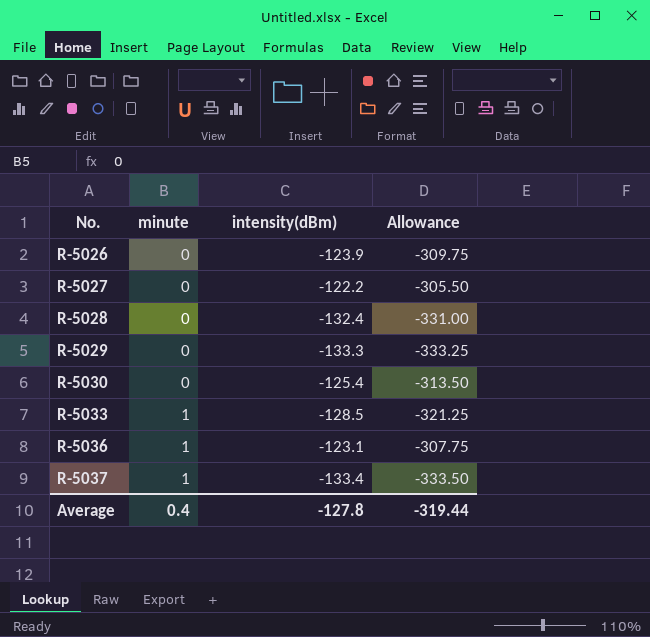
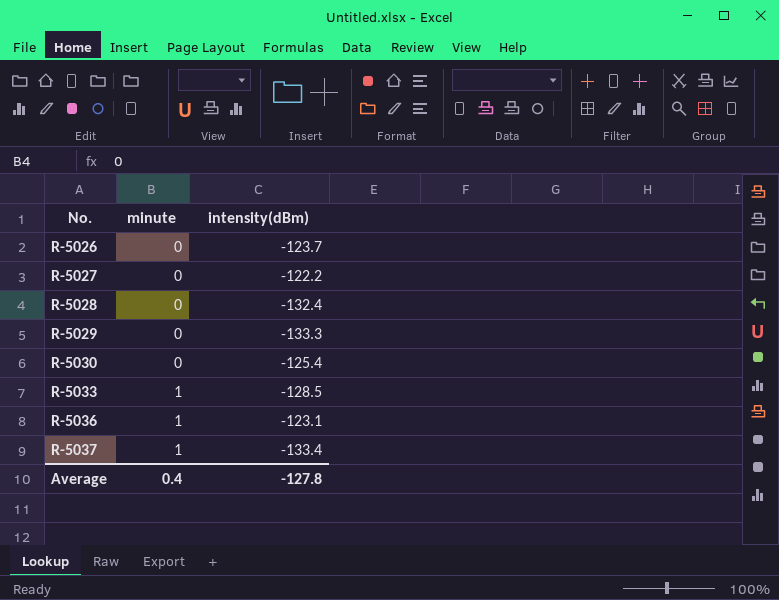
column Allowance | formula: [intensity(dBm)] * 2.5 -> none
R-5026 | intensity(dBm): -123.9 -> -123.7

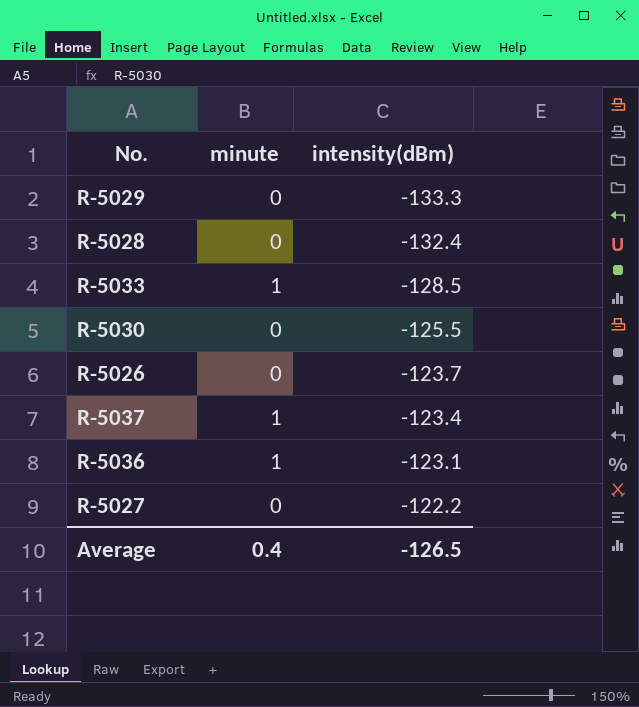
row order: No. ascending -> intensity(dBm) ascending
R-5030 | intensity(dBm): -125.4 -> -125.5
R-5037 | intensity(dBm): -133.4 -> -123.4
Average | intensity(dBm): -127.8 -> -126.5

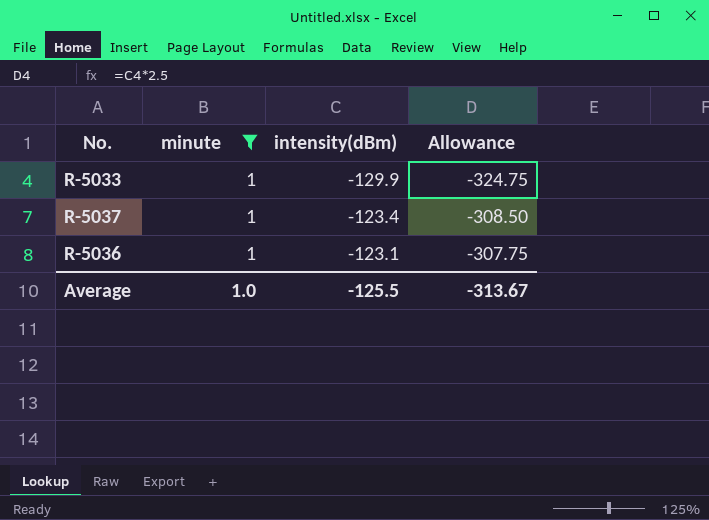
filter: none -> minute = 1
column Allowance | formula: none -> [intensity(dBm)] * 2.5
R-5033 | intensity(dBm): -128.5 -> -129.9
Average | minute: 0.4 -> 1.0
Average | intensity(dBm): -126.5 -> -125.5

